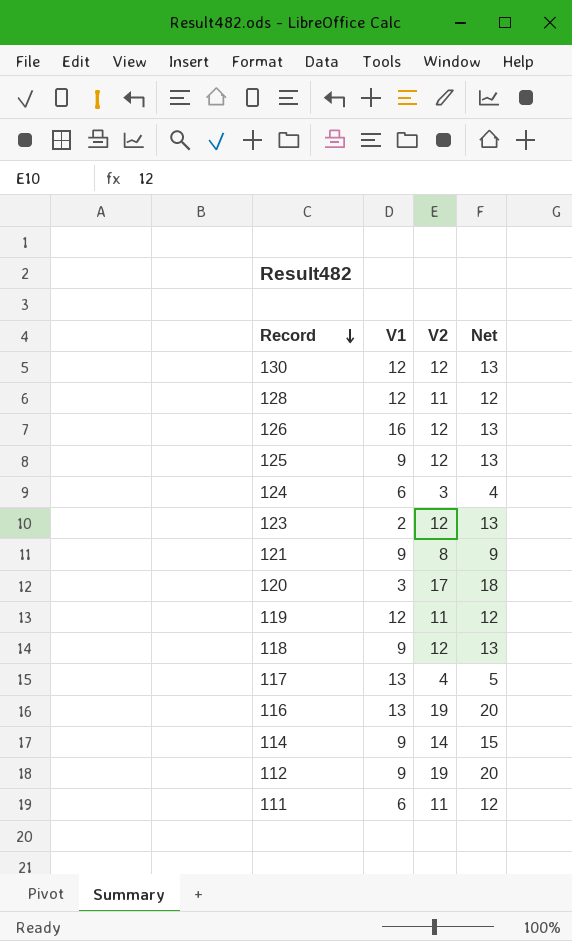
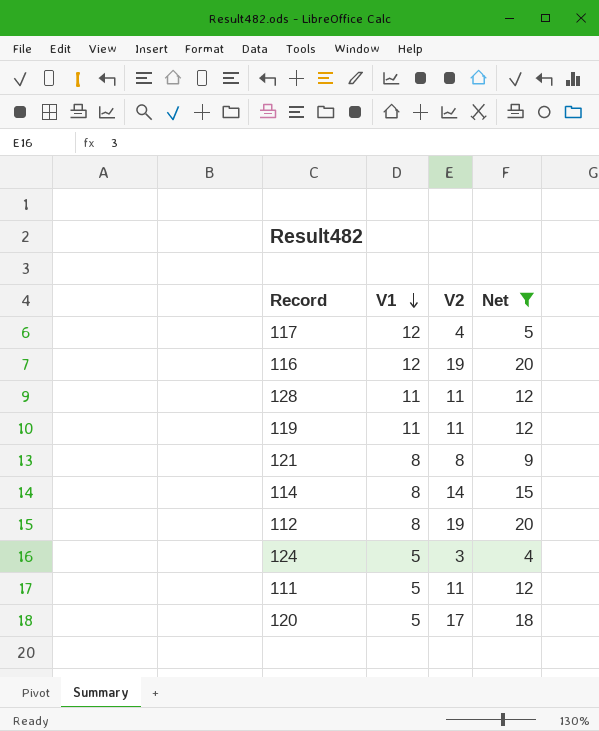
filter: none -> Net != 13
row order: Record descending -> V1 descending
117 | V1: 13 -> 12
116 | V1: 13 -> 12
128 | V1: 12 -> 11
119 | V1: 12 -> 11
121 | V1: 9 -> 8
114 | V1: 9 -> 8
112 | V1: 9 -> 8
124 | V1: 6 -> 5
111 | V1: 6 -> 5
120 | V1: 3 -> 5

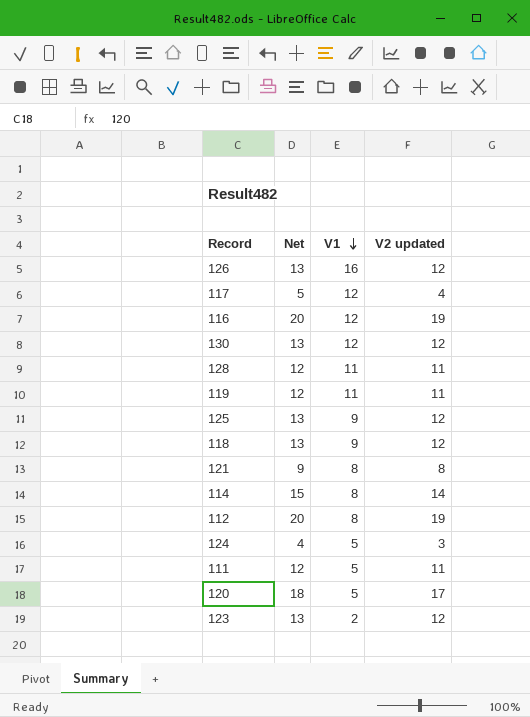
filter: Net != 13 -> none
column Net | position: 4 -> 2
column name: V2 -> V2 updated

